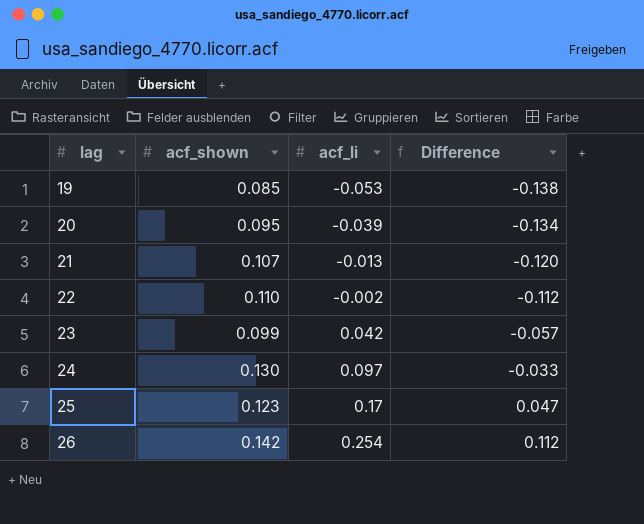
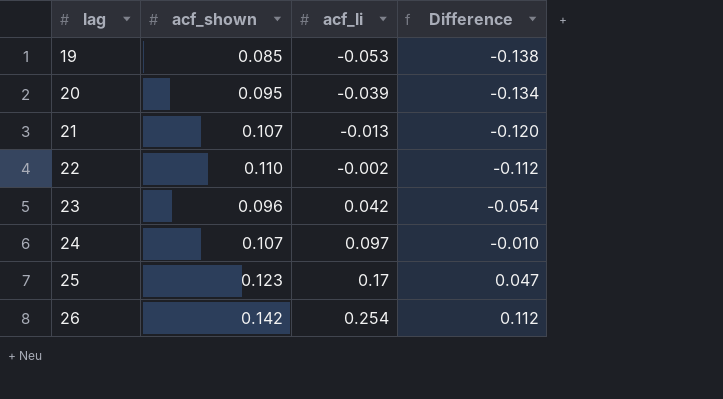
23 | acf_shown: 0.099 -> 0.096
23 | Difference: -0.057 -> -0.054
24 | acf_shown: 0.130 -> 0.107
24 | Difference: -0.033 -> -0.010

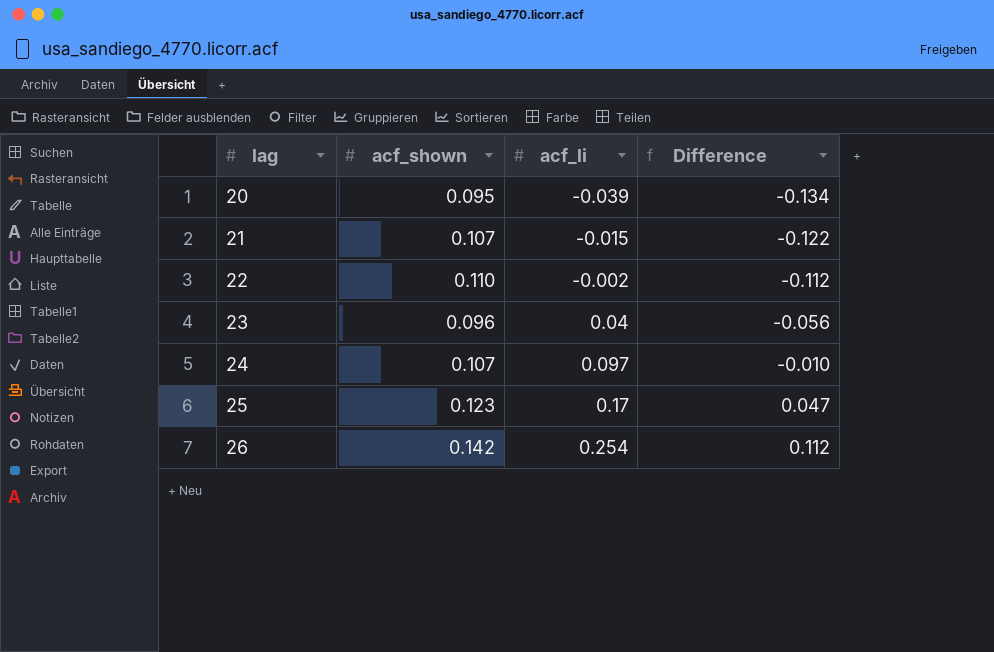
row 19: 0.085 | -0.053 | -0.138 -> none
21 | acf_li: -0.013 -> -0.015
21 | Difference: -0.120 -> -0.122
23 | acf_li: 0.042 -> 0.04
23 | Difference: -0.054 -> -0.056

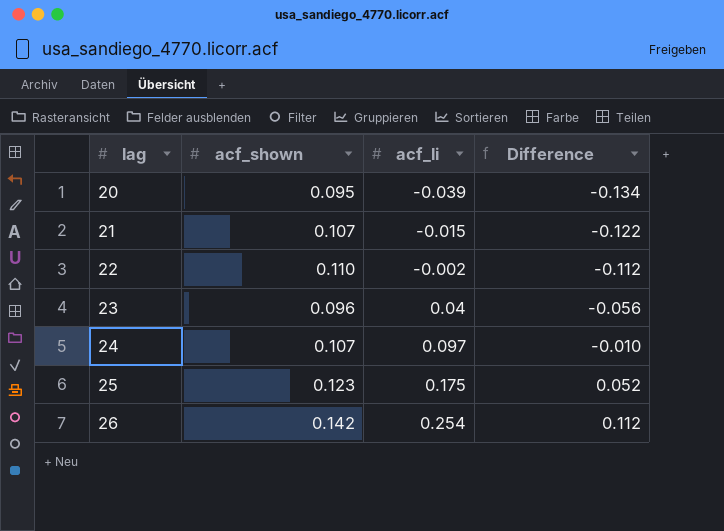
25 | acf_li: 0.17 -> 0.175
25 | Difference: 0.047 -> 0.052

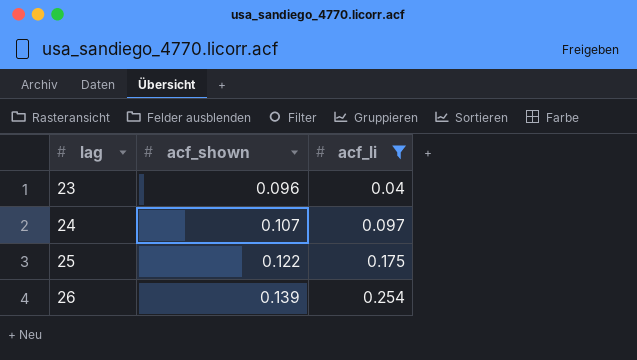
filter: none -> acf_li >= 0.04
column Difference | formula: [acf_li] - [acf_shown] -> none
25 | acf_shown: 0.123 -> 0.122
26 | acf_shown: 0.142 -> 0.139

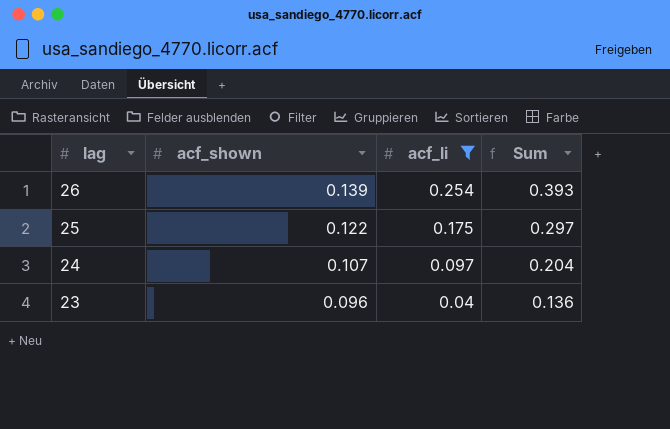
row order: lag ascending -> lag descending
column Sum | formula: none -> [acf_shown] + [acf_li]

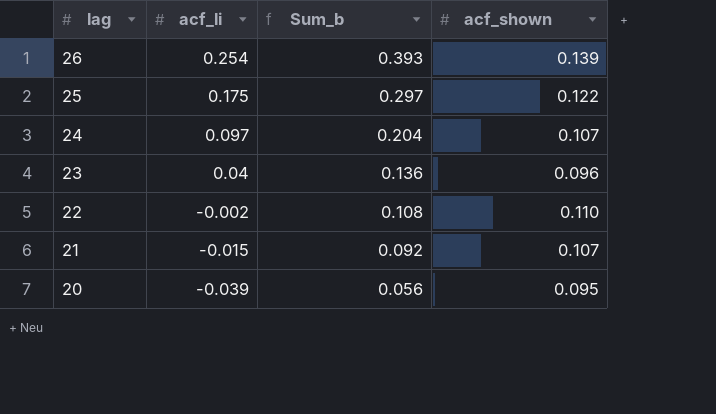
filter: acf_li >= 0.04 -> none
column name: Sum -> Sum_b
column acf_shown | position: 2 -> 4

